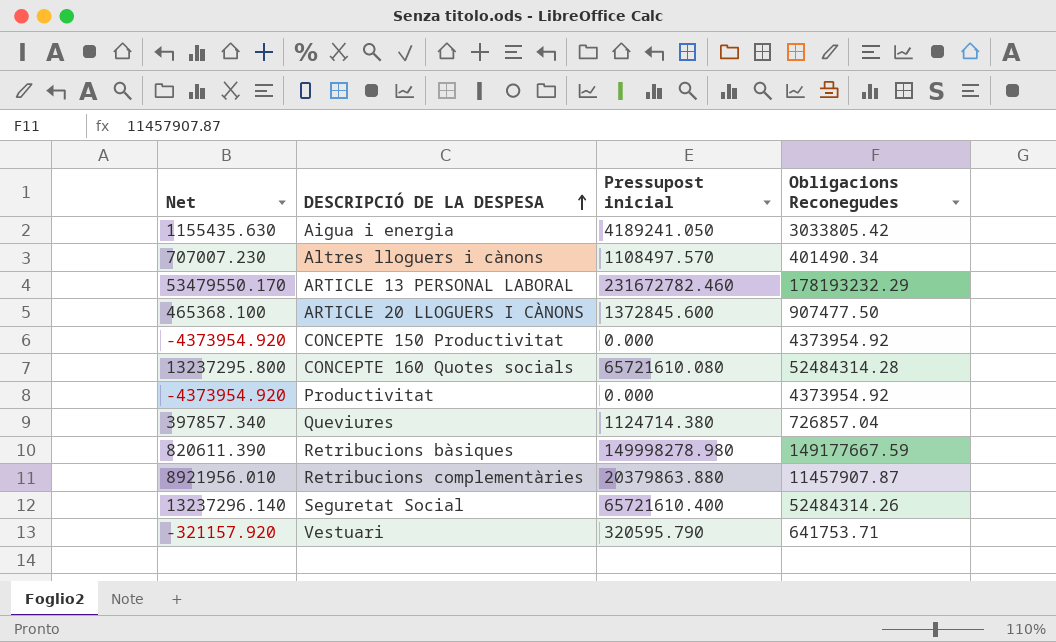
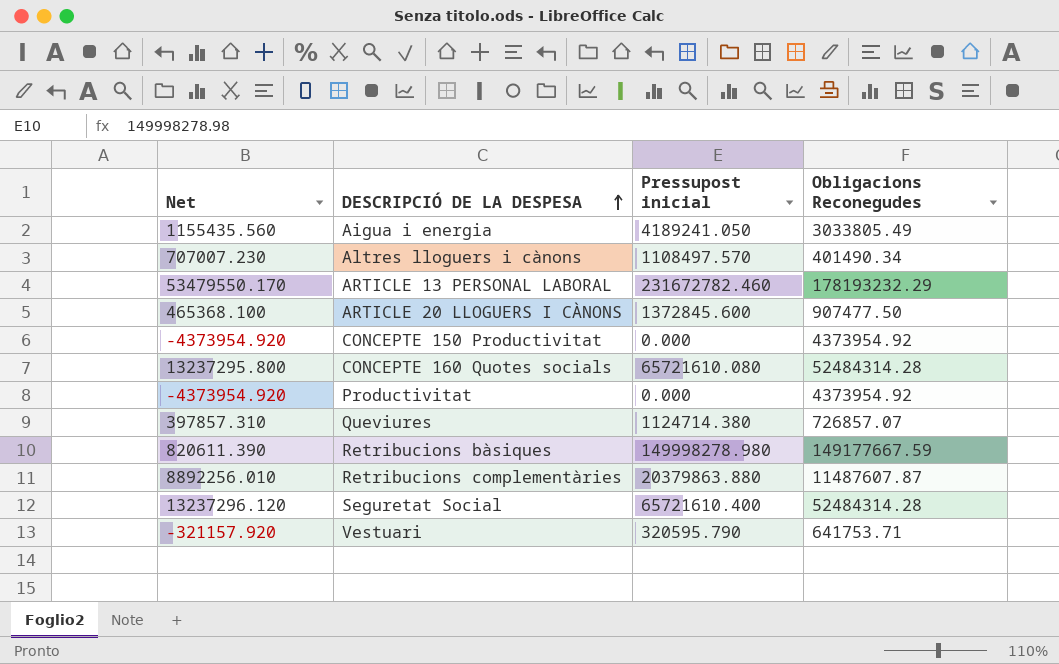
Aigua i energia | Net: 1155435.630 -> 1155435.560
Aigua i energia | Obligacions Reconegudes: 3033805.42 -> 3033805.49
Queviures | Net: 397857.340 -> 397857.310
Queviures | Obligacions Reconegudes: 726857.04 -> 726857.07
Retribucions complementàries | Net: 8921956.010 -> 8892256.010
Retribucions complementàries | Obligacions Reconegudes: 11457907.87 -> 11487607.87
Seguretat Social | Net: 13237296.140 -> 13237296.120
Seguretat Social | Obligacions Reconegudes: 52484314.26 -> 52484314.28

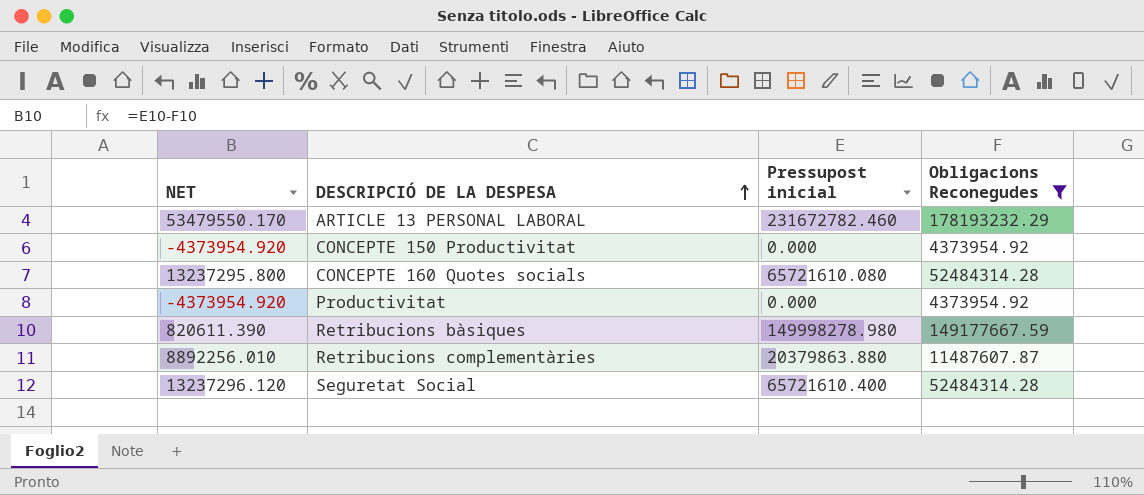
filter: none -> Obligacions Reconegudes >= 4373954.92
column name: Net -> NET

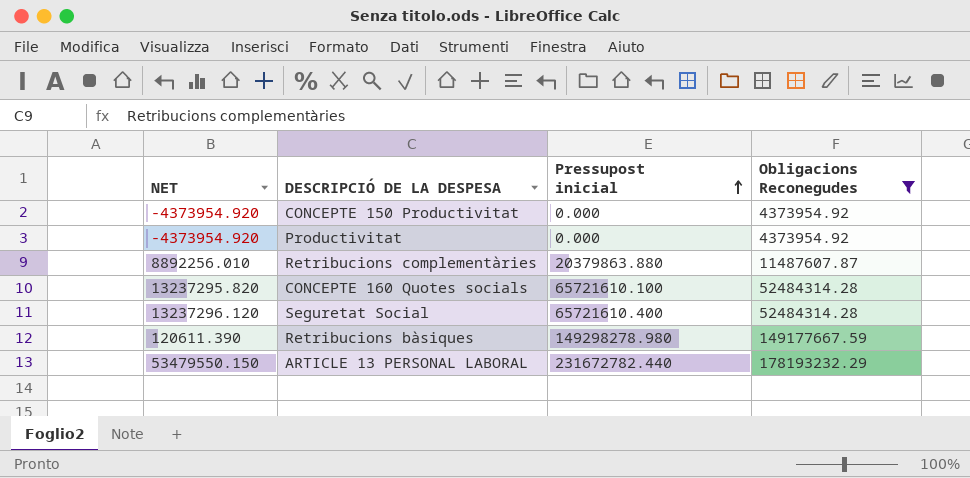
row order: DESCRIPCIÓ DE LA DESPESA ascending -> Pressupost inicial ascending
CONCEPTE 160 Quotes socials | NET: 13237295.800 -> 13237295.820
CONCEPTE 160 Quotes socials | Pressupost inicial: 65721610.080 -> 65721610.100
Retribucions bàsiques | NET: 820611.390 -> 120611.390
Retribucions bàsiques | Pressupost inicial: 149998278.980 -> 149298278.980
ARTICLE 13 PERSONAL LABORAL | NET: 53479550.170 -> 53479550.150
ARTICLE 13 PERSONAL LABORAL | Pressupost inicial: 231672782.460 -> 231672782.440

